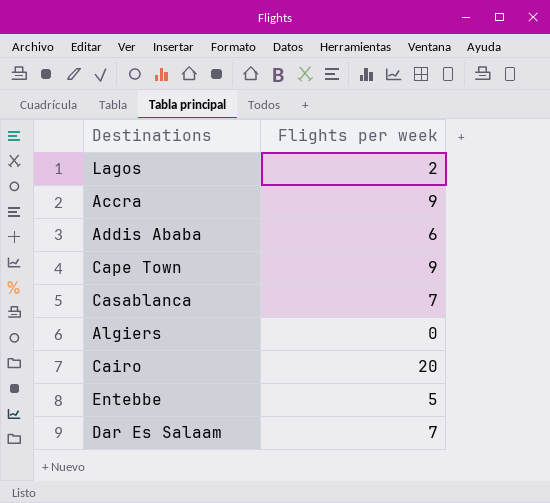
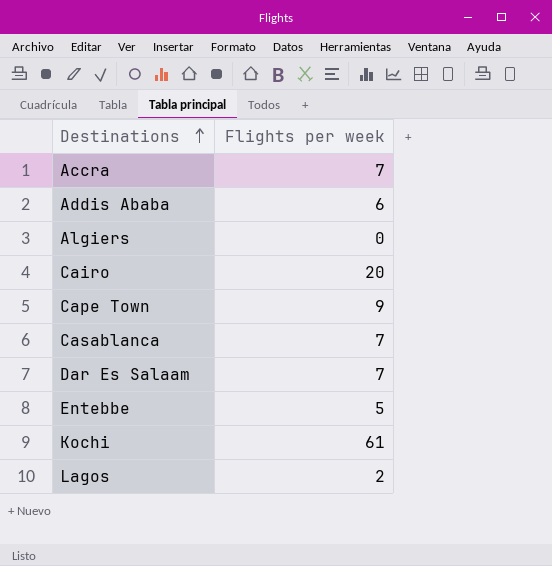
row order: none -> Destinations ascending
Accra | Flights per week: 9 -> 7
row Kochi: none -> 61

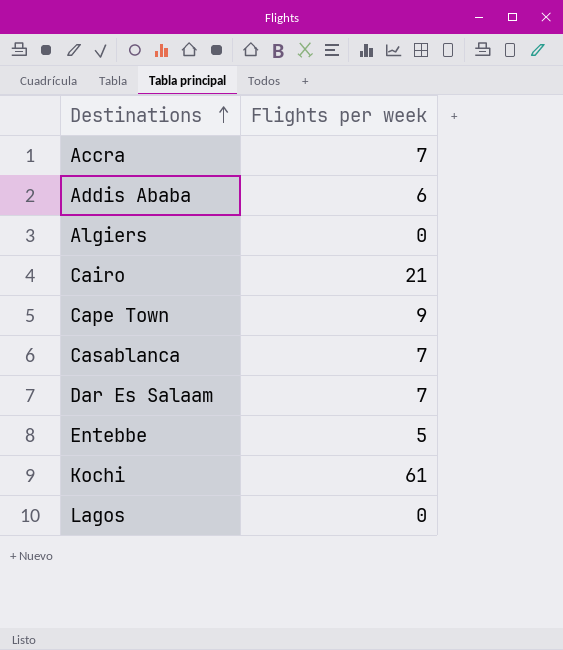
Cairo | Flights per week: 20 -> 21
Lagos | Flights per week: 2 -> 0

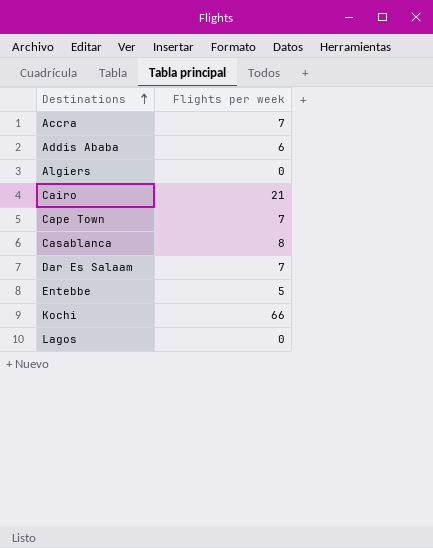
Cape Town | Flights per week: 9 -> 7
Casablanca | Flights per week: 7 -> 8
Kochi | Flights per week: 61 -> 66

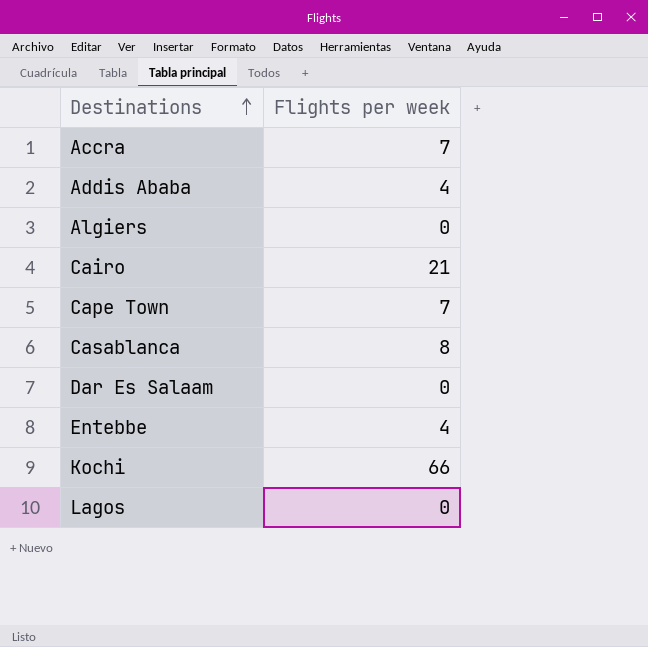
Addis Ababa | Flights per week: 6 -> 4
Dar Es Salaam | Flights per week: 7 -> 0
Entebbe | Flights per week: 5 -> 4

